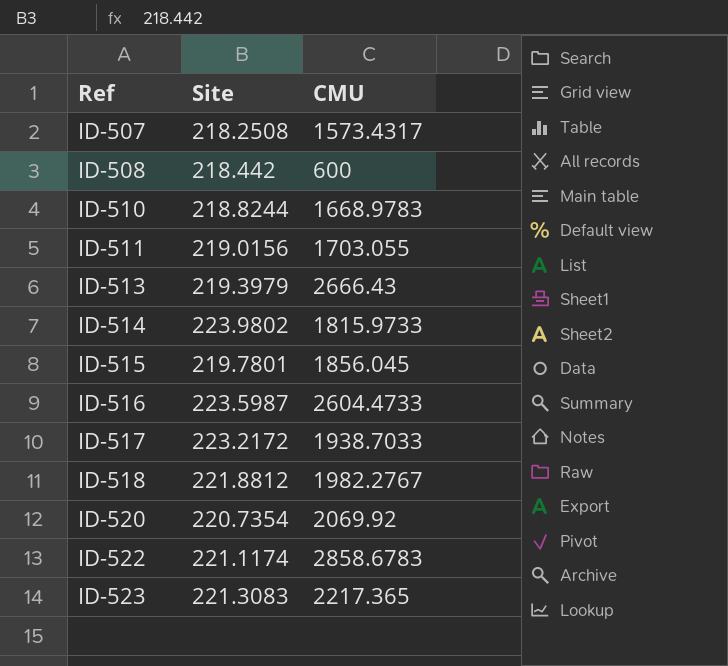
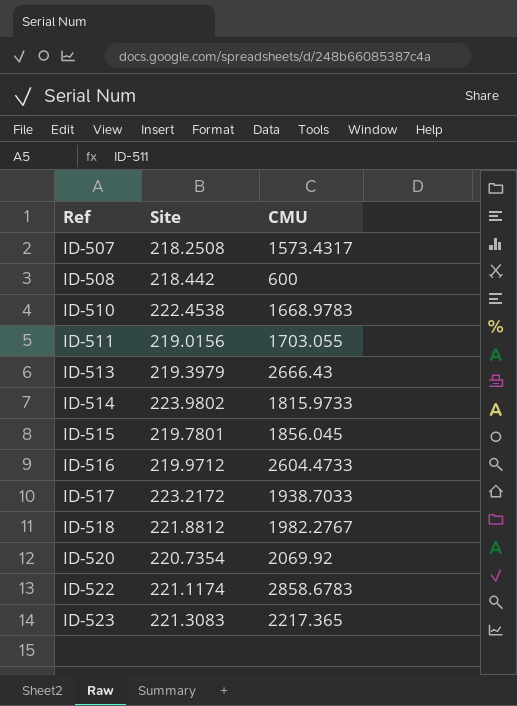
ID-510 | Site: 218.8244 -> 222.4538
ID-516 | Site: 223.5987 -> 219.9712

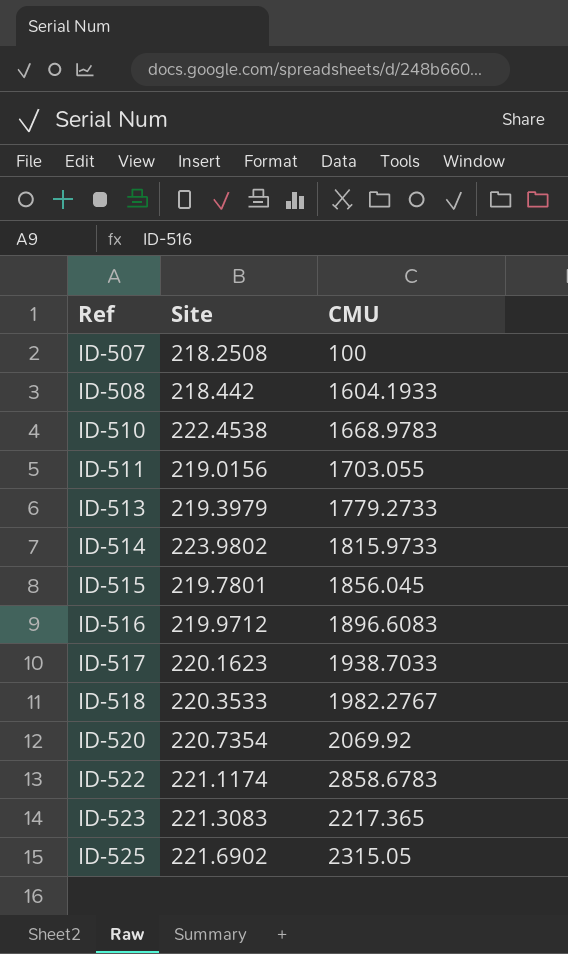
ID-507 | CMU: 1573.4317 -> 100
ID-508 | CMU: 600 -> 1604.1933
ID-513 | CMU: 2666.43 -> 1779.2733
ID-516 | CMU: 2604.4733 -> 1896.6083
ID-517 | Site: 223.2172 -> 220.1623
ID-518 | Site: 221.8812 -> 220.3533
row ID-525: none -> 221.6902 | 2315.05

